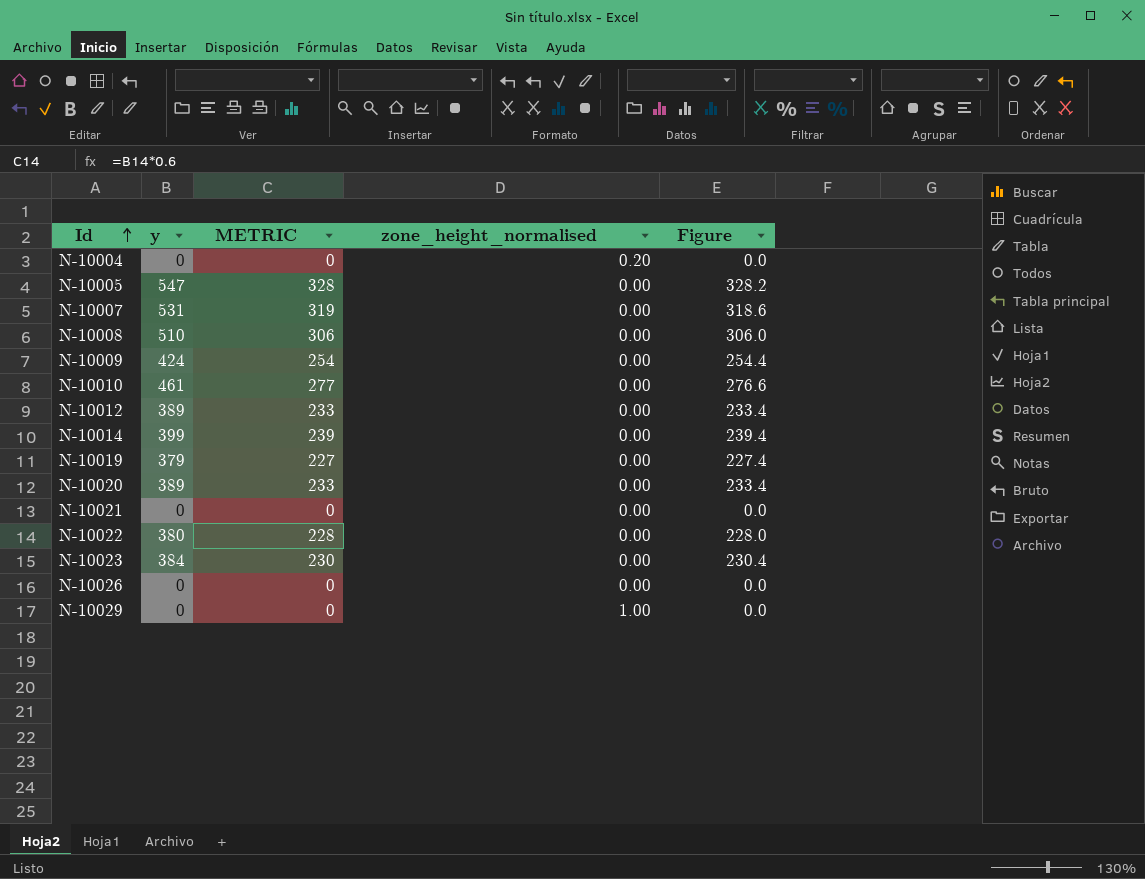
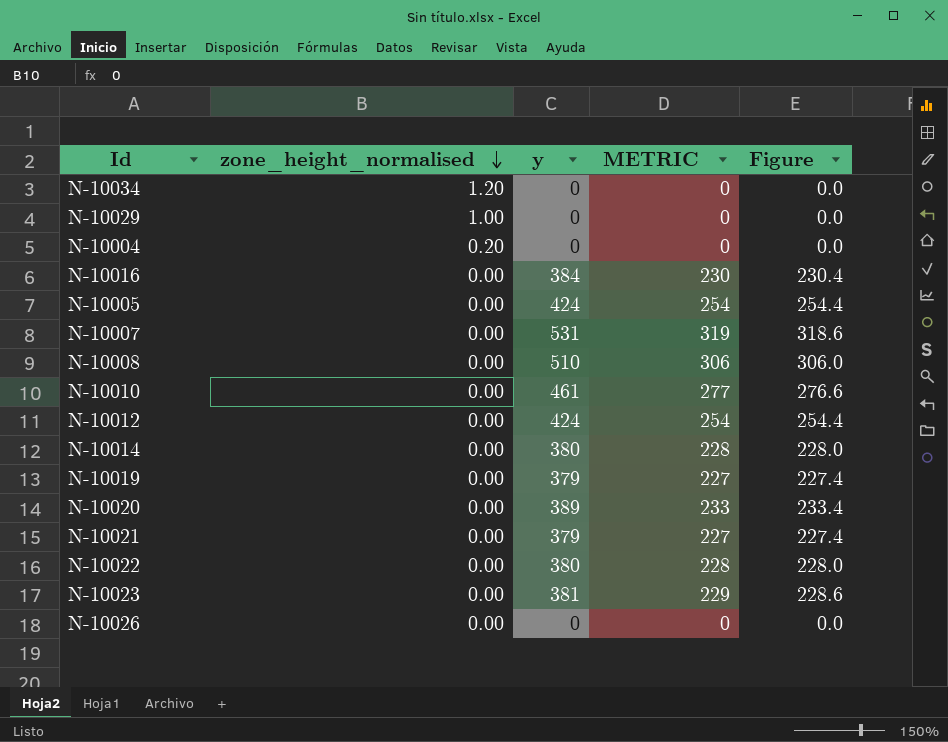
row order: Id ascending -> zone_height_normalised descending
column zone_height_normalised | position: 4 -> 2
row N-10009: 424 | 254 | 0.00 | 254.4 -> none
row N-10034: none -> 1.20 | 0 | 0 | 0.0
row N-10016: none -> 0.00 | 384 | 230 | 230.4
N-10005 | y: 547 -> 424
N-10005 | METRIC: 328 -> 254
N-10005 | Figure: 328.2 -> 254.4
N-10012 | y: 389 -> 424
N-10012 | METRIC: 233 -> 254
N-10012 | Figure: 233.4 -> 254.4
N-10014 | y: 399 -> 380
N-10014 | METRIC: 239 -> 228
N-10014 | Figure: 239.4 -> 228.0
N-10021 | y: 0 -> 379
N-10021 | METRIC: 0 -> 227
N-10021 | Figure: 0.0 -> 227.4
N-10023 | y: 384 -> 381
N-10023 | METRIC: 230 -> 229
N-10023 | Figure: 230.4 -> 228.6

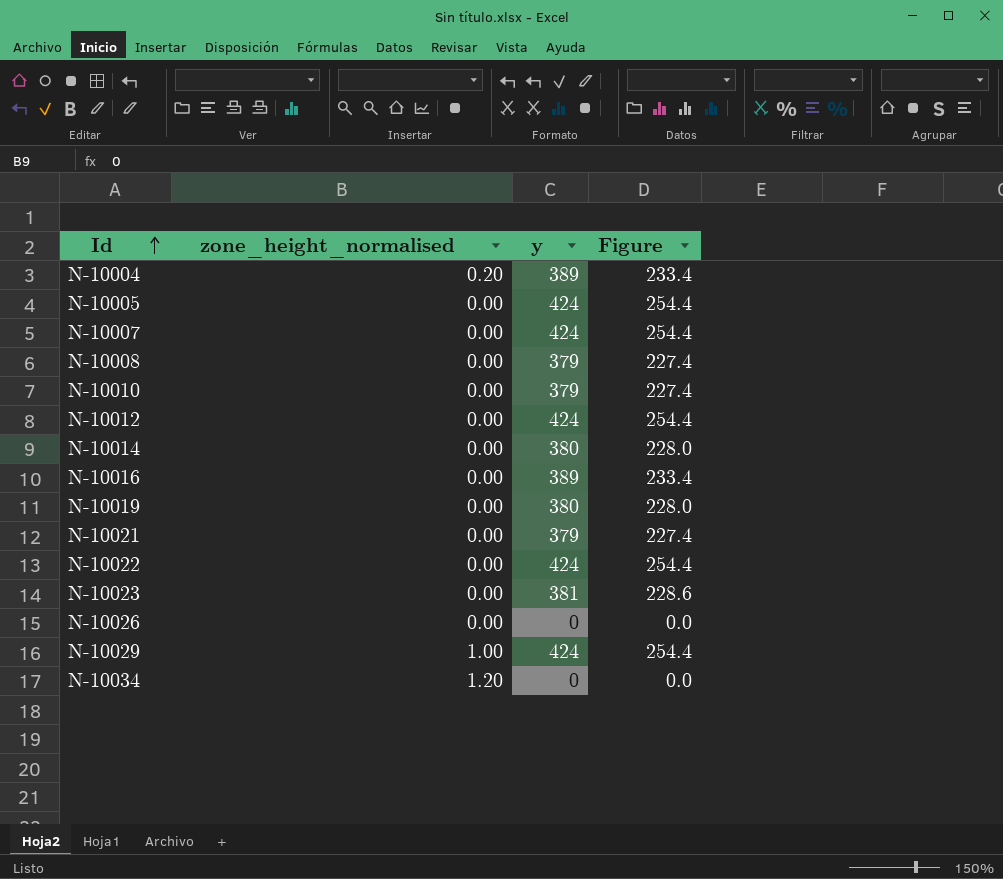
row order: zone_height_normalised descending -> Id ascending
column METRIC | formula: [y] * 0.6 -> none
row N-10020: 0.00 | 389 | 233 | 233.4 -> none
N-10004 | y: 0 -> 389
N-10004 | Figure: 0.0 -> 233.4
N-10007 | y: 531 -> 424
N-10007 | Figure: 318.6 -> 254.4
N-10008 | y: 510 -> 379
N-10008 | Figure: 306.0 -> 227.4
N-10010 | y: 461 -> 379
N-10010 | Figure: 276.6 -> 227.4
N-10016 | y: 384 -> 389
N-10016 | Figure: 230.4 -> 233.4
N-10019 | y: 379 -> 380
N-10019 | Figure: 227.4 -> 228.0
N-10022 | y: 380 -> 424
N-10022 | Figure: 228.0 -> 254.4
N-10029 | y: 0 -> 424
N-10029 | Figure: 0.0 -> 254.4

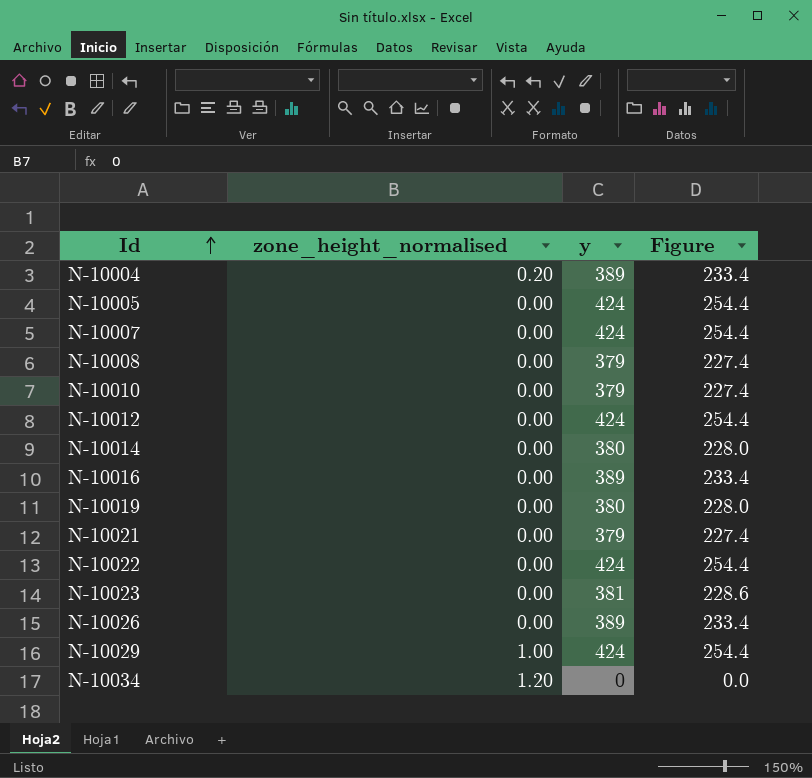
N-10026 | y: 0 -> 389
N-10026 | Figure: 0.0 -> 233.4

